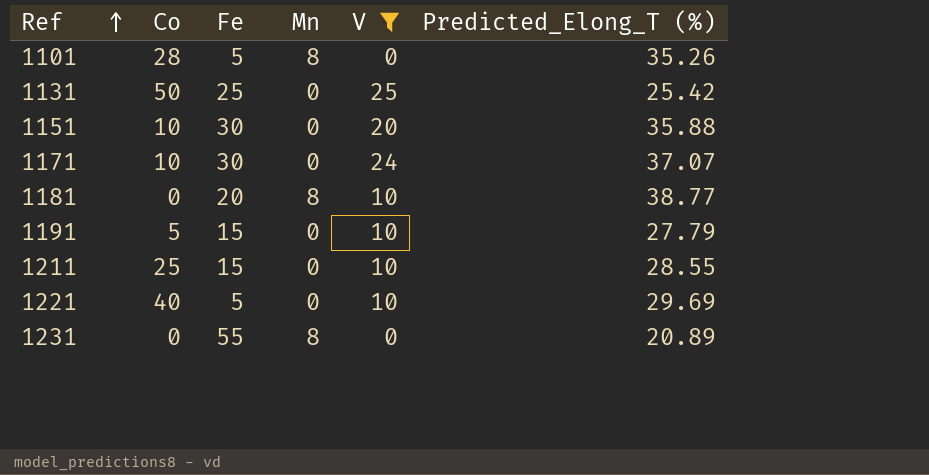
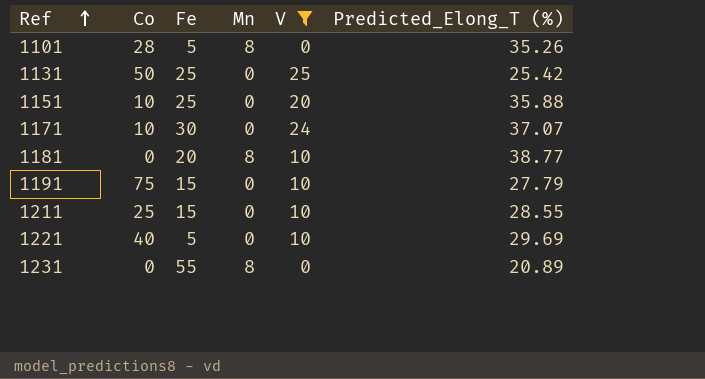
1151 | Fe: 30 -> 25
1191 | Co: 5 -> 75

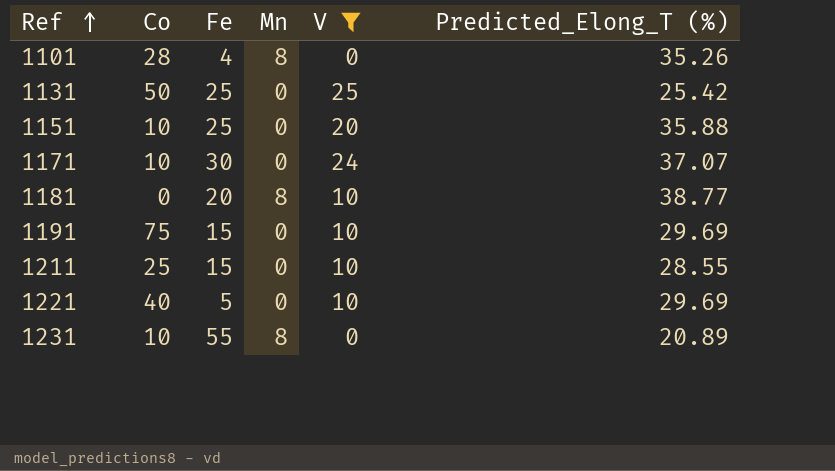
1101 | Fe: 5 -> 4
1191 | Predicted_Elong_T (%): 27.79 -> 29.69
1231 | Co: 0 -> 10

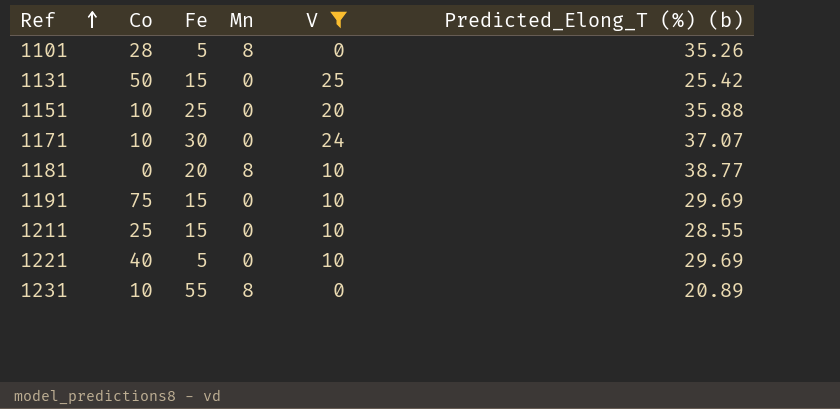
column name: Predicted_Elong_T (%) -> Predicted_Elong_T (%) (b)
1101 | Fe: 4 -> 5
1131 | Fe: 25 -> 15

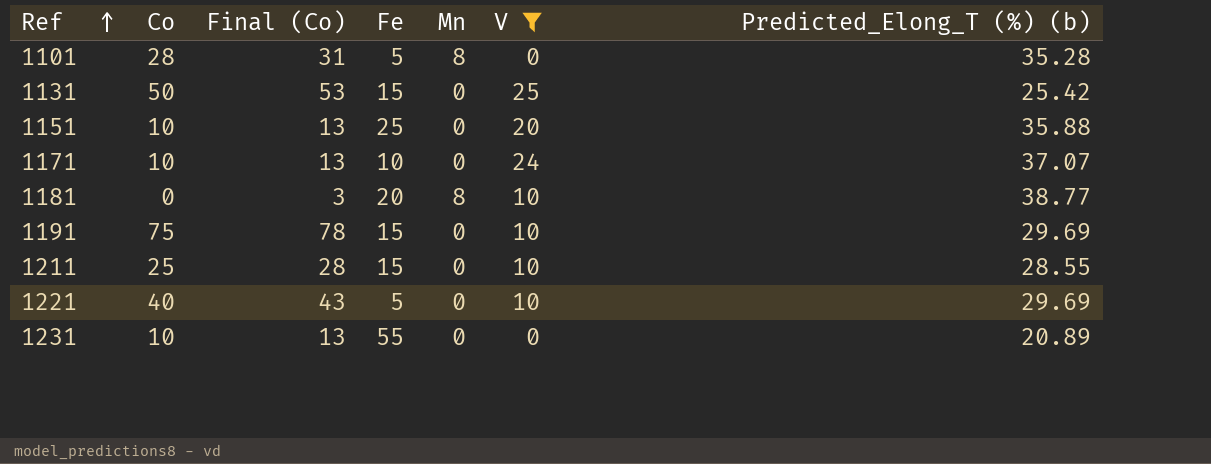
column Final (Co) | formula: none -> [Co] + 3
1101 | Predicted_Elong_T (%) (b): 35.26 -> 35.28
1171 | Fe: 30 -> 10
1231 | Mn: 8 -> 0

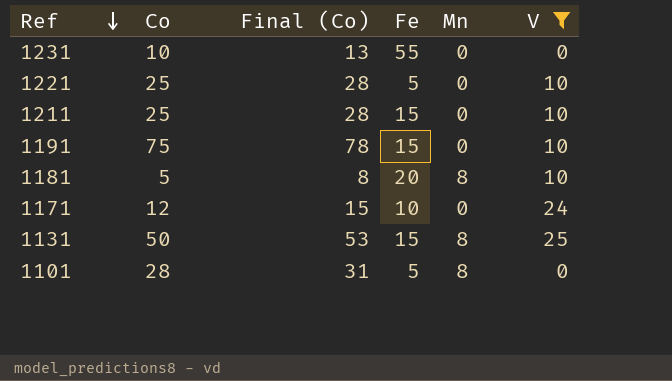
row order: Ref ascending -> Ref descending
column Predicted_Elong_T (%) (b) | position: 7 -> none
row 1151: 10 | 13 | 25 | 0 | 20 | 35.88 -> none
1221 | Co: 40 -> 25
1221 | Final (Co): 43 -> 28
1181 | Co: 0 -> 5
1181 | Final (Co): 3 -> 8
1171 | Co: 10 -> 12
1171 | Final (Co): 13 -> 15
1131 | Mn: 0 -> 8

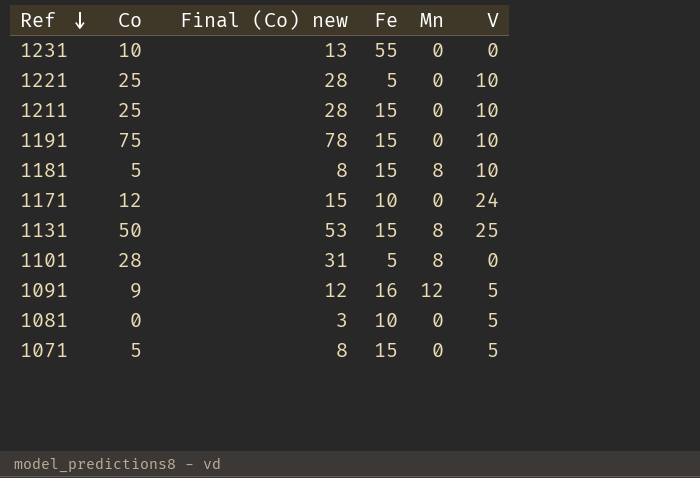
filter: V != 5 -> none
column name: Final (Co) -> Final (Co) new
1181 | Fe: 20 -> 15

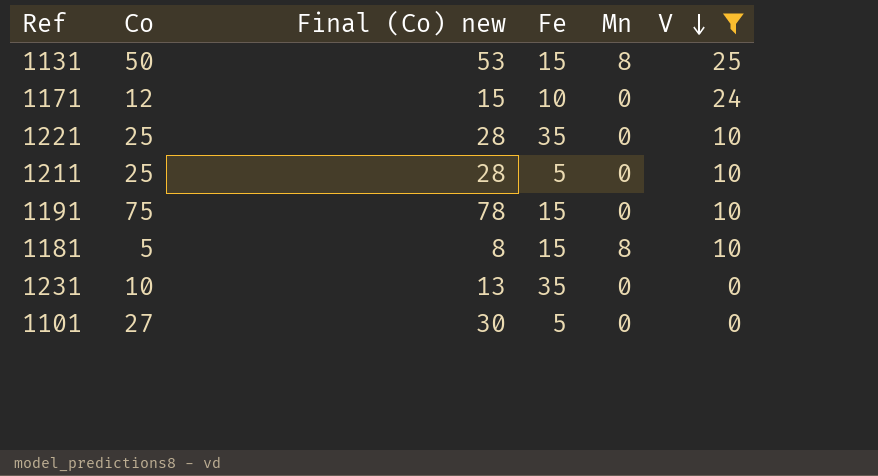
filter: none -> V != 5
row order: Ref descending -> V descending
1221 | Fe: 5 -> 35
1211 | Fe: 15 -> 5
1231 | Fe: 55 -> 35
1101 | Co: 28 -> 27
1101 | Final (Co) new: 31 -> 30
1101 | Mn: 8 -> 0

